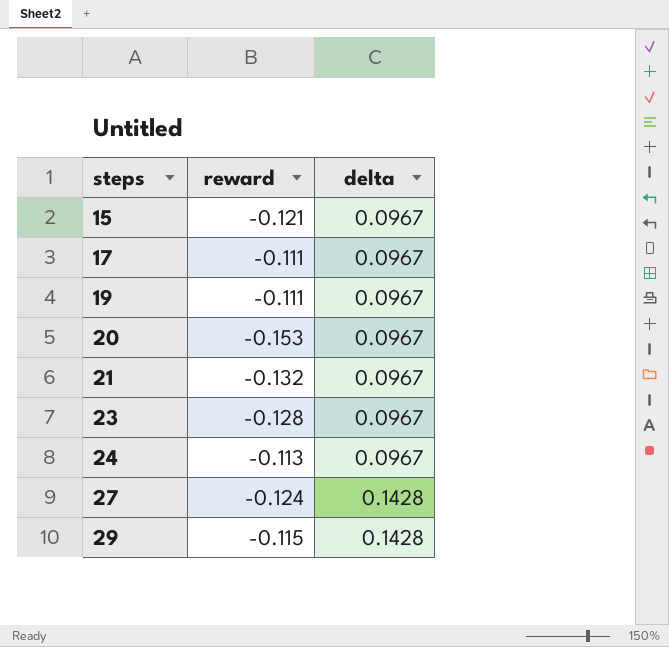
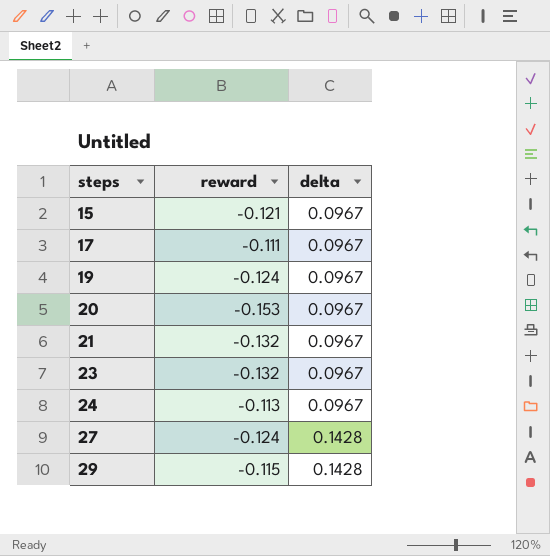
19 | reward: -0.111 -> -0.124
23 | reward: -0.128 -> -0.132

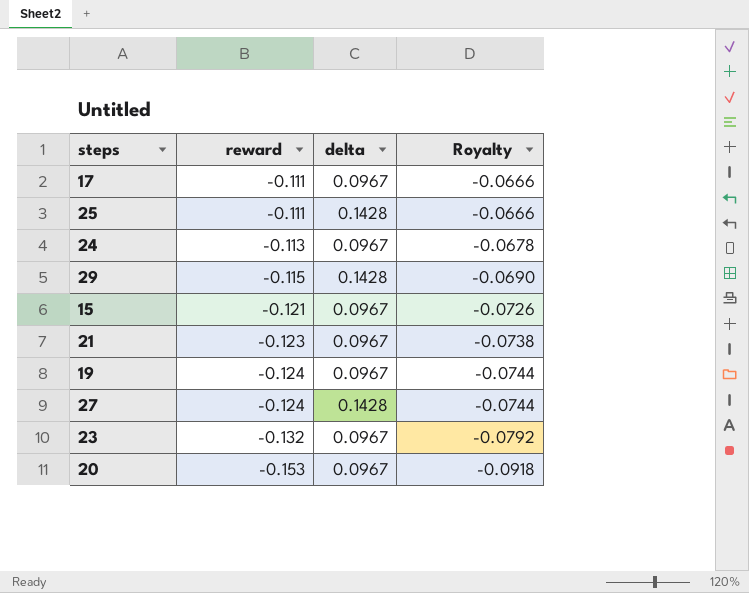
row order: steps ascending -> reward descending
column Royalty | formula: none -> [reward] * 0.6
row 25: none -> -0.111 | 0.1428 | -0.0666
21 | reward: -0.132 -> -0.123

